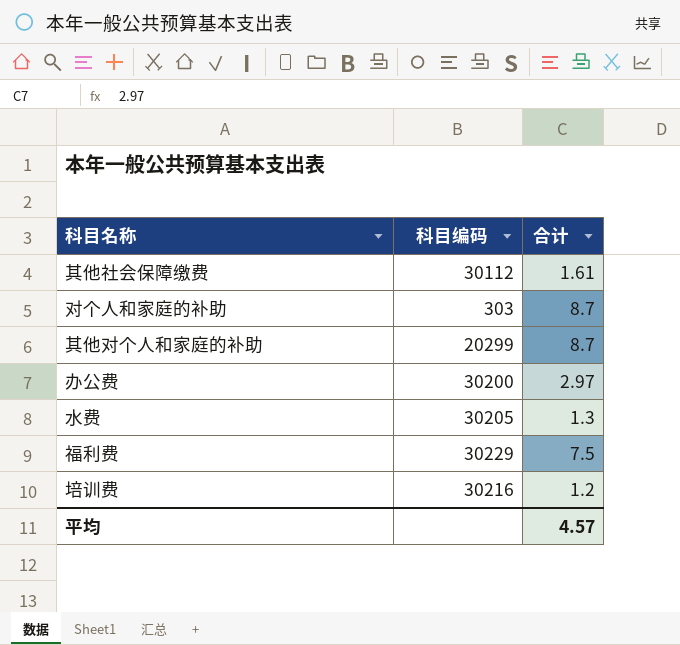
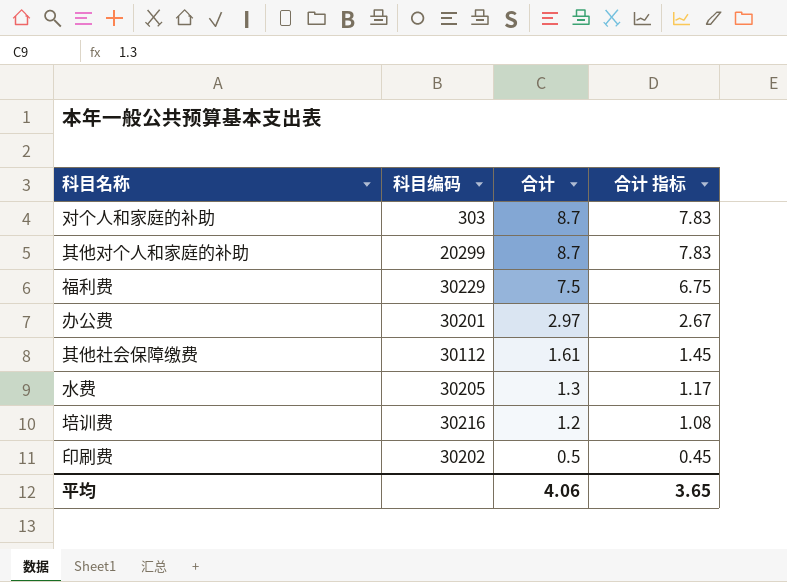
row order: none -> 合计 descending
column 合计 指标 | formula: none -> [合计] * 0.9
办公费 | 科目编码: 30200 -> 30201
row 印刷费: none -> 30202 | 0.5 | 0.45
平均 | 合计: 4.57 -> 4.06

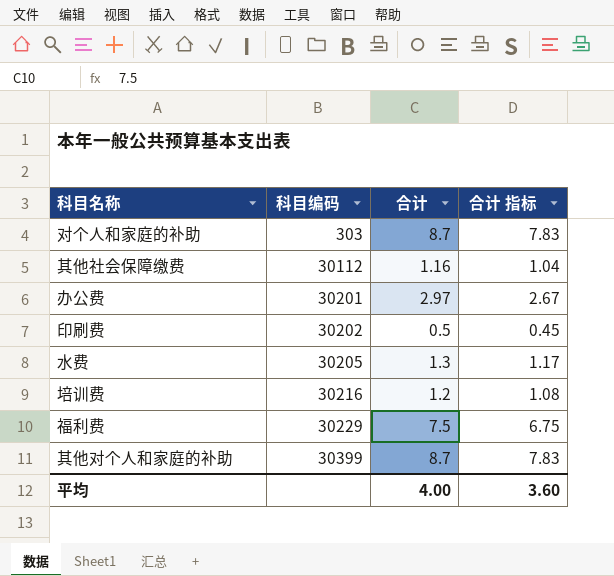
row order: 合计 descending -> 科目编码 ascending
其他社会保障缴费 | 合计: 1.61 -> 1.16
其他社会保障缴费 | 合计 指标: 1.45 -> 1.04
其他对个人和家庭的补助 | 科目编码: 20299 -> 30399
平均 | 合计: 4.06 -> 4.00
平均 | 合计 指标: 3.65 -> 3.60

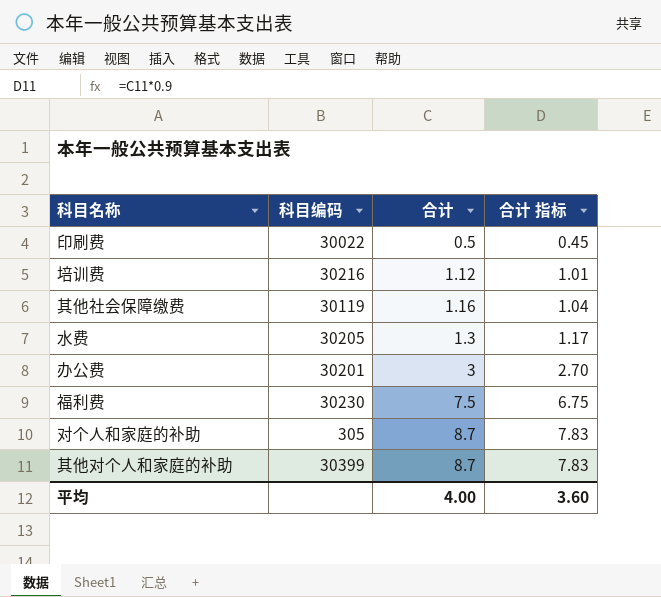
row order: 科目编码 ascending -> 合计 ascending
印刷费 | 科目编码: 30202 -> 30022
培训费 | 合计: 1.2 -> 1.12
培训费 | 合计 指标: 1.08 -> 1.01
其他社会保障缴费 | 科目编码: 30112 -> 30119
办公费 | 合计: 2.97 -> 3
办公费 | 合计 指标: 2.67 -> 2.70
福利费 | 科目编码: 30229 -> 30230
对个人和家庭的补助 | 科目编码: 303 -> 305

